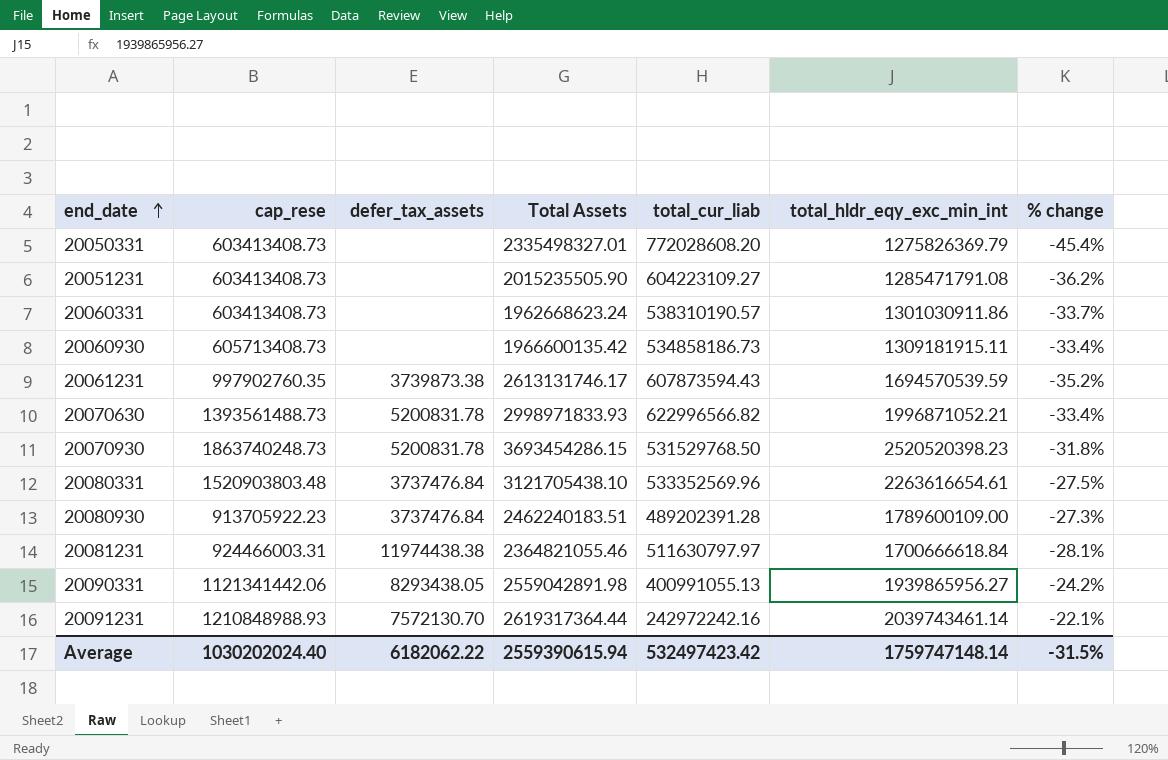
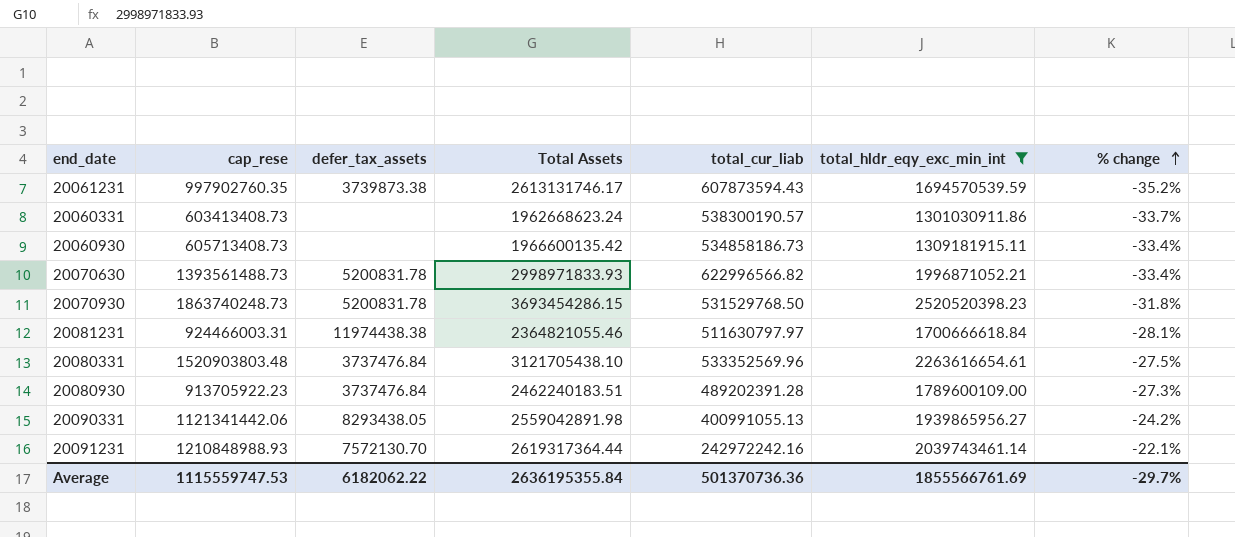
filter: none -> total_hldr_eqy_exc_min_int >= 1301030911.86
row order: end_date ascending -> % change ascending
20060331 | total_cur_liab: 538310190.57 -> 538300190.57
Average | cap_rese: 1030202024.40 -> 1115559747.53
Average | Total Assets: 2559390615.94 -> 2636195355.84
Average | total_cur_liab: 532497423.42 -> 501370736.36
Average | total_hldr_eqy_exc_min_int: 1759747148.14 -> 1855566761.69
Average | % change: -31.5% -> -29.7%

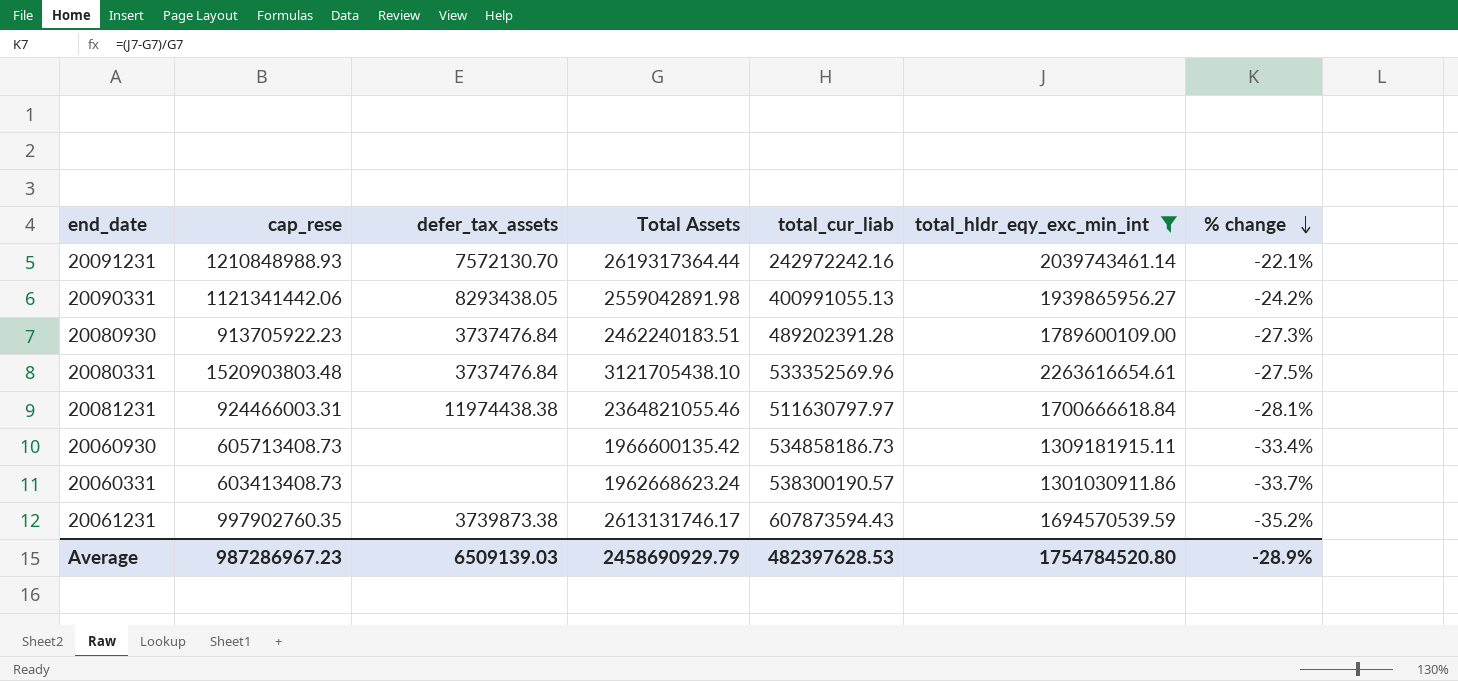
row order: % change ascending -> % change descending
row 20070630: 1393561488.73 | 5200831.78 | 2998971833.93 | 622996566.82 | 1996871052.21 | -33.4% -> none
row 20070930: 1863740248.73 | 5200831.78 | 3693454286.15 | 531529768.50 | 2520520398.23 | -31.8% -> none
Average | cap_rese: 1115559747.53 -> 987286967.23
Average | defer_tax_assets: 6182062.22 -> 6509139.03
Average | Total Assets: 2636195355.84 -> 2458690929.79
Average | total_cur_liab: 501370736.36 -> 482397628.53
Average | total_hldr_eqy_exc_min_int: 1855566761.69 -> 1754784520.80
Average | % change: -29.7% -> -28.9%

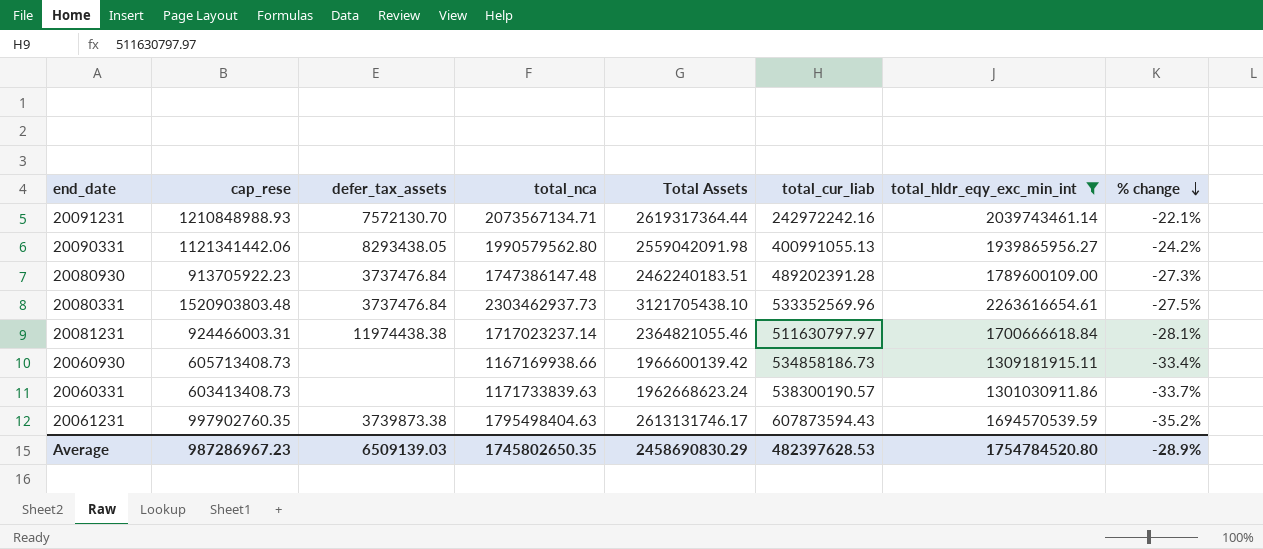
column total_nca | position: none -> 4
20090331 | Total Assets: 2559042891.98 -> 2559042091.98
20060930 | Total Assets: 1966600135.42 -> 1966600139.42
Average | Total Assets: 2458690929.79 -> 2458690830.29

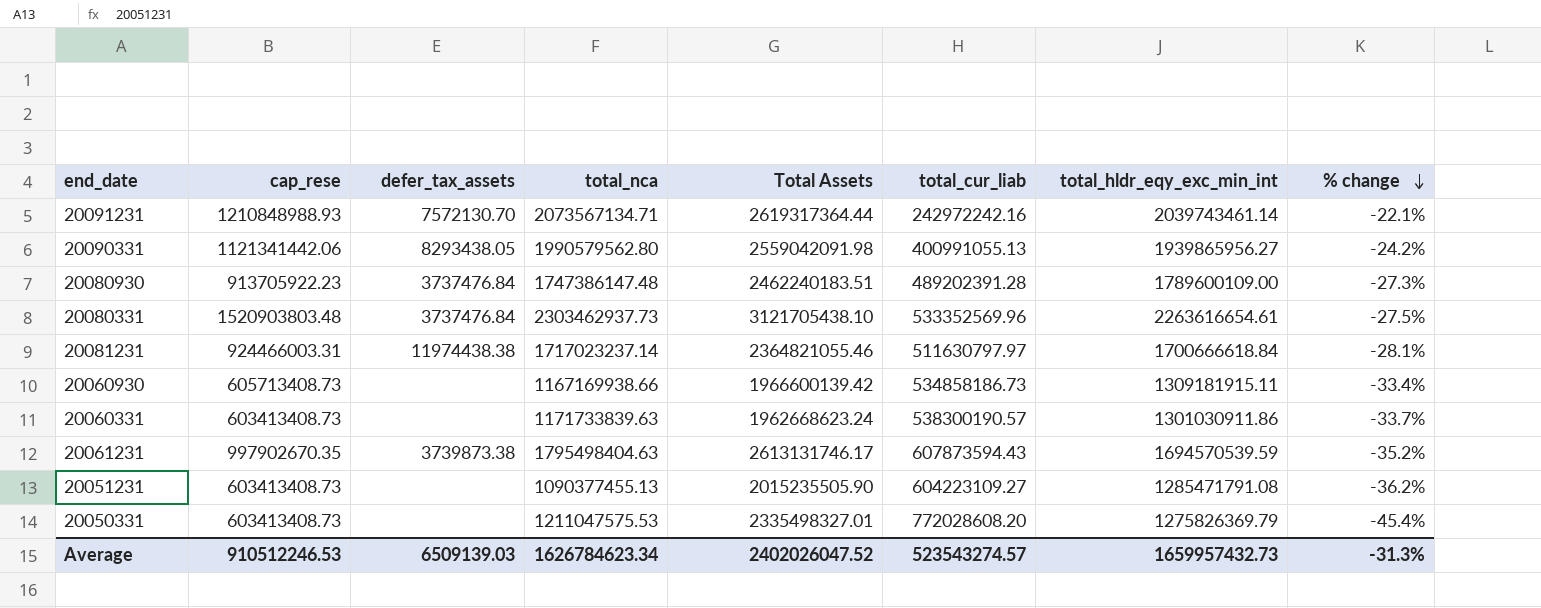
filter: total_hldr_eqy_exc_min_int >= 1301030911.86 -> none
20061231 | cap_rese: 997902760.35 -> 997902670.35
Average | cap_rese: 987286967.23 -> 910512246.53
Average | total_nca: 1745802650.35 -> 1626784623.34
Average | Total Assets: 2458690830.29 -> 2402026047.52
Average | total_cur_liab: 482397628.53 -> 523543274.57
Average | total_hldr_eqy_exc_min_int: 1754784520.80 -> 1659957432.73
Average | % change: -28.9% -> -31.3%

